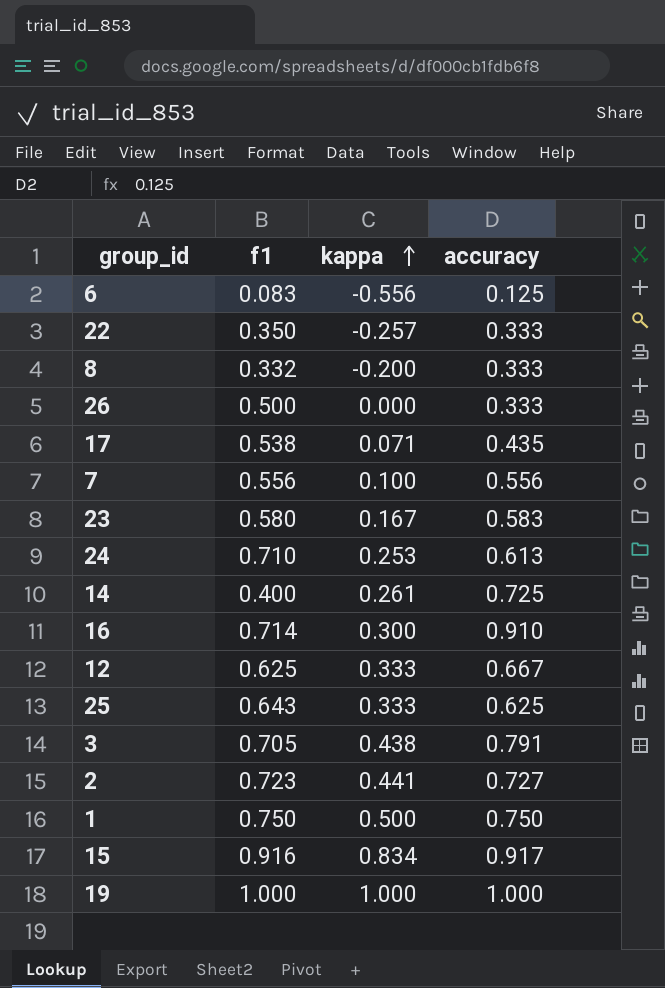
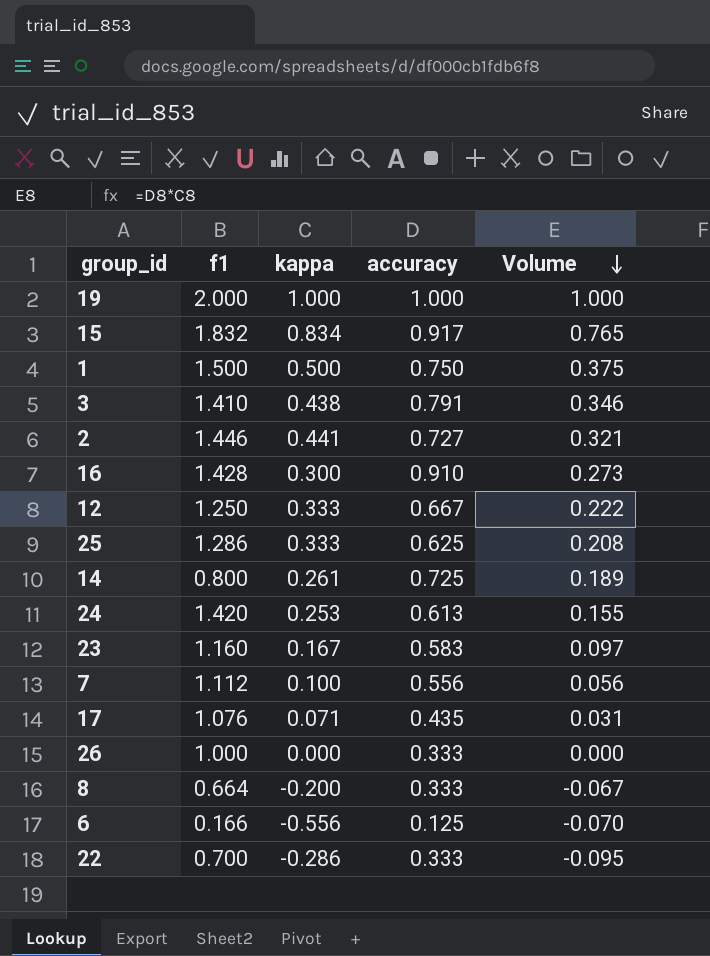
row order: kappa ascending -> Volume descending
column Volume | formula: none -> [kappa] * [accuracy]
19 | f1: 1.000 -> 2.000
15 | f1: 0.916 -> 1.832
1 | f1: 0.750 -> 1.500
3 | f1: 0.705 -> 1.410
2 | f1: 0.723 -> 1.446
16 | f1: 0.714 -> 1.428
12 | f1: 0.625 -> 1.250
25 | f1: 0.643 -> 1.286
14 | f1: 0.400 -> 0.800
24 | f1: 0.710 -> 1.420
23 | f1: 0.580 -> 1.160
7 | f1: 0.556 -> 1.112
17 | f1: 0.538 -> 1.076
26 | f1: 0.500 -> 1.000
8 | f1: 0.332 -> 0.664
6 | f1: 0.083 -> 0.166
22 | f1: 0.350 -> 0.700
22 | kappa: -0.257 -> -0.286

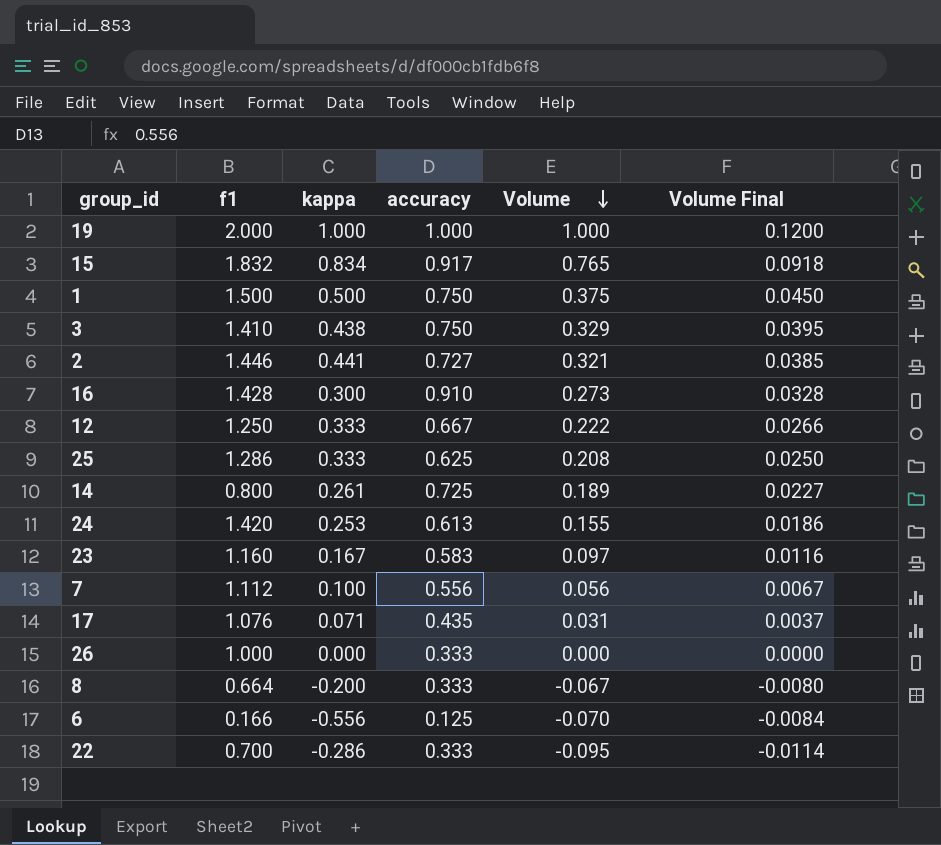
column Volume Final | formula: none -> [Volume] * 0.12
3 | accuracy: 0.791 -> 0.750
3 | Volume: 0.346 -> 0.329

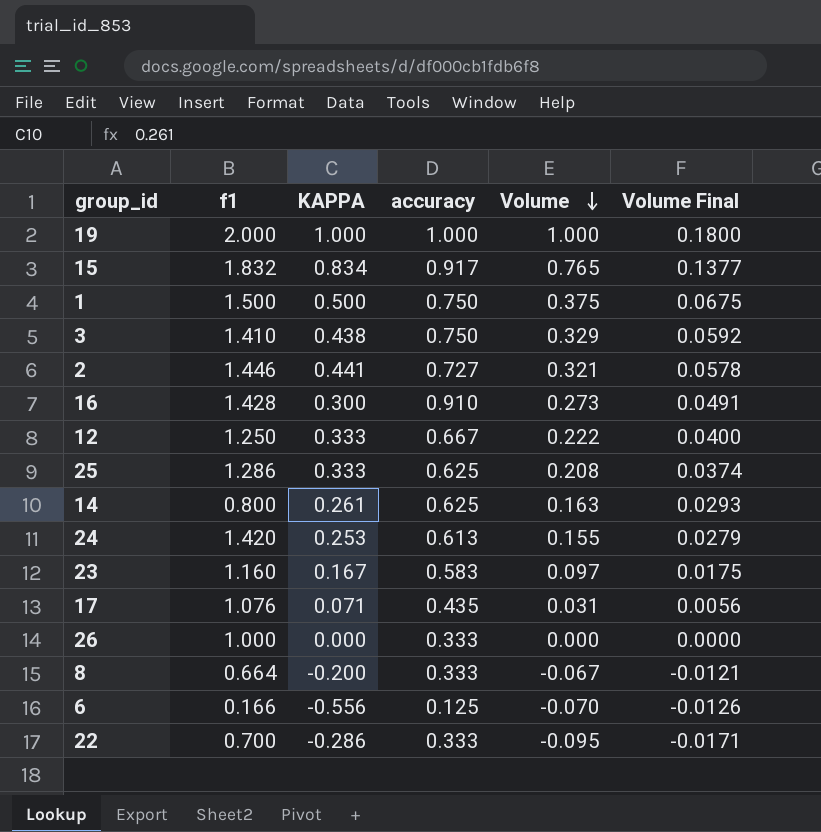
column name: kappa -> KAPPA
column Volume Final | formula: [Volume] * 0.12 -> [Volume] * 0.18
row 7: 1.112 | 0.100 | 0.556 | 0.056 | 0.0067 -> none
14 | accuracy: 0.725 -> 0.625
14 | Volume: 0.189 -> 0.163

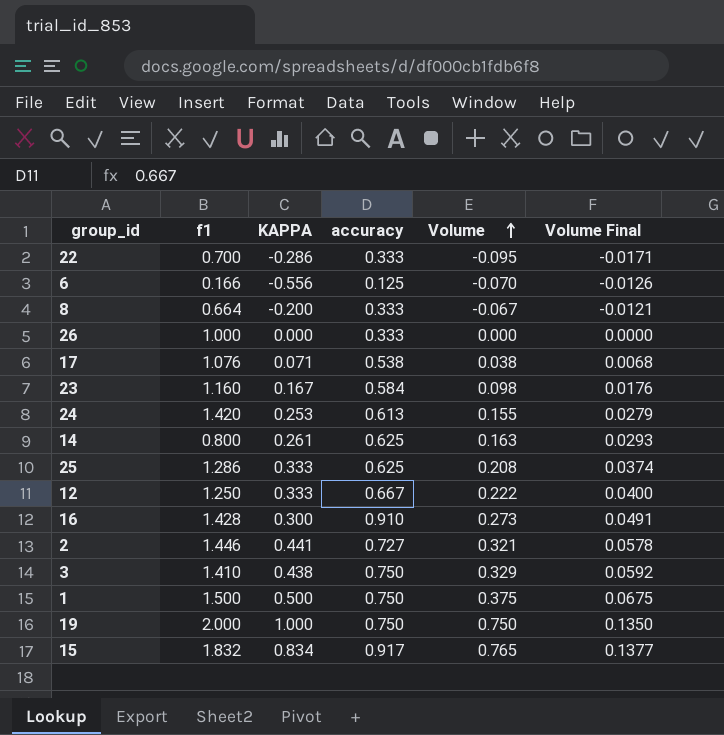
row order: Volume descending -> Volume ascending
17 | accuracy: 0.435 -> 0.538
17 | Volume: 0.031 -> 0.038
17 | Volume Final: 0.0056 -> 0.0068
23 | accuracy: 0.583 -> 0.584
23 | Volume: 0.097 -> 0.098
23 | Volume Final: 0.0175 -> 0.0176
19 | accuracy: 1.000 -> 0.750
19 | Volume: 1.000 -> 0.750
19 | Volume Final: 0.1800 -> 0.1350

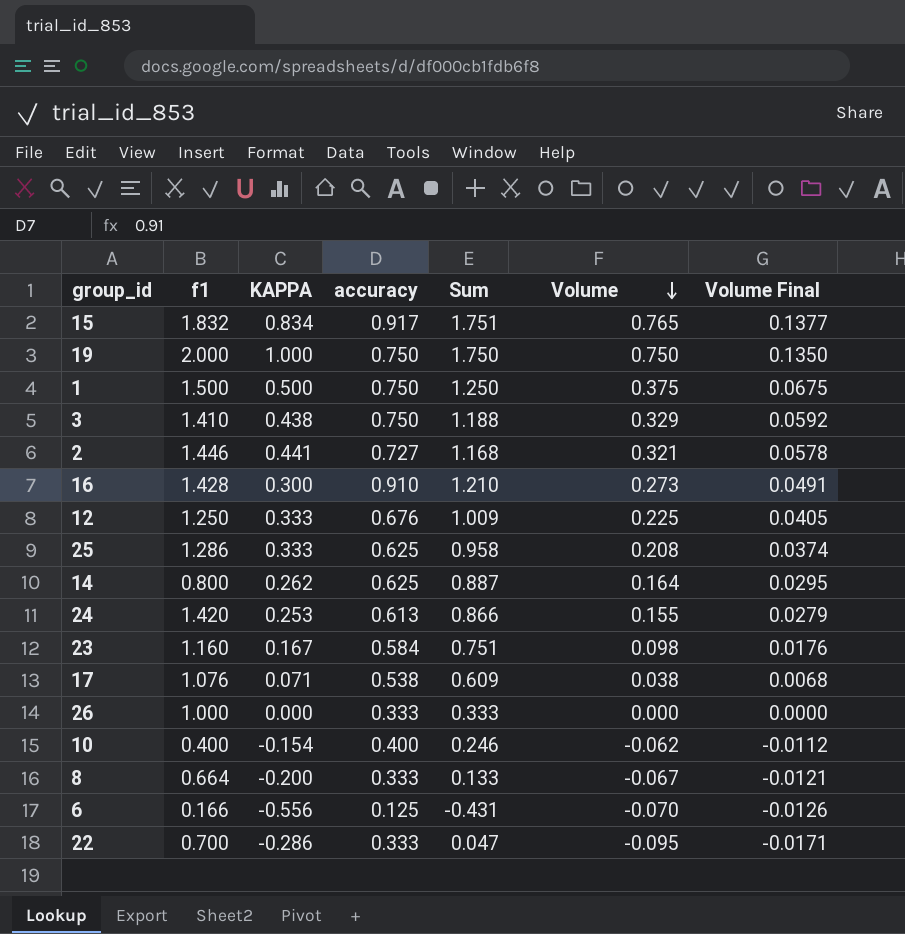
row order: Volume ascending -> Volume descending
column Sum | formula: none -> [KAPPA] + [accuracy]
12 | accuracy: 0.667 -> 0.676
12 | Volume: 0.222 -> 0.225
12 | Volume Final: 0.0400 -> 0.0405
14 | KAPPA: 0.261 -> 0.262
14 | Volume: 0.163 -> 0.164
14 | Volume Final: 0.0293 -> 0.0295
row 10: none -> 0.400 | -0.154 | 0.400 | 0.246 | -0.062 | -0.0112

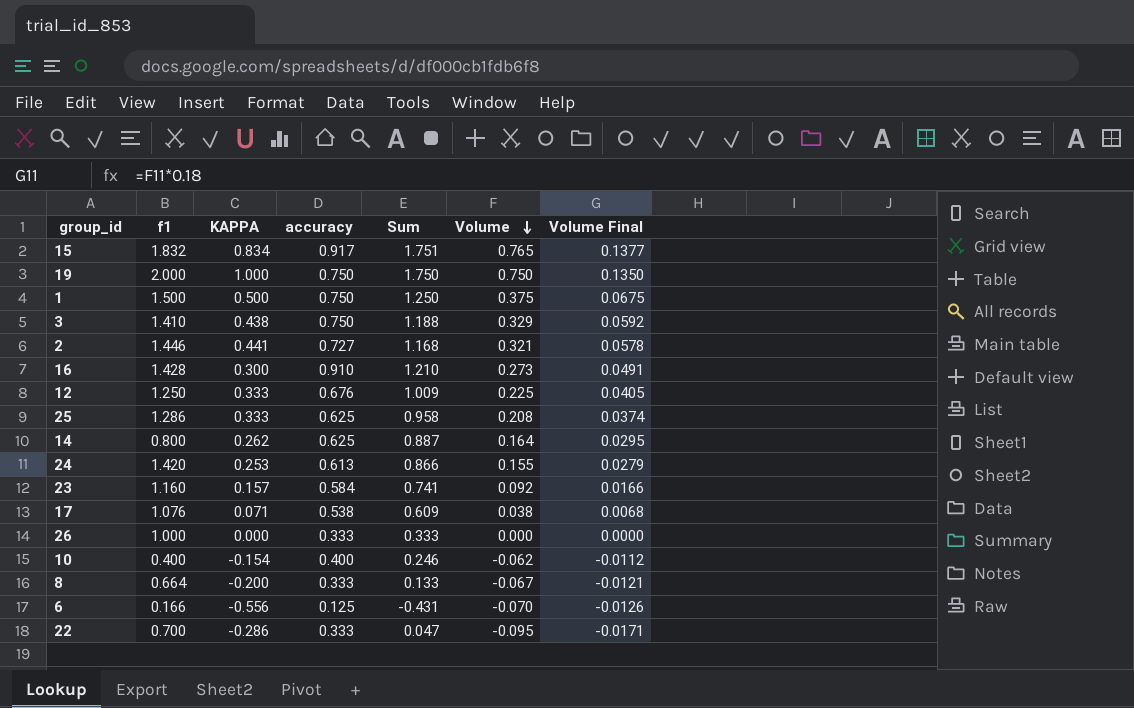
23 | KAPPA: 0.167 -> 0.157
23 | Sum: 0.751 -> 0.741
23 | Volume: 0.098 -> 0.092
23 | Volume Final: 0.0176 -> 0.0166

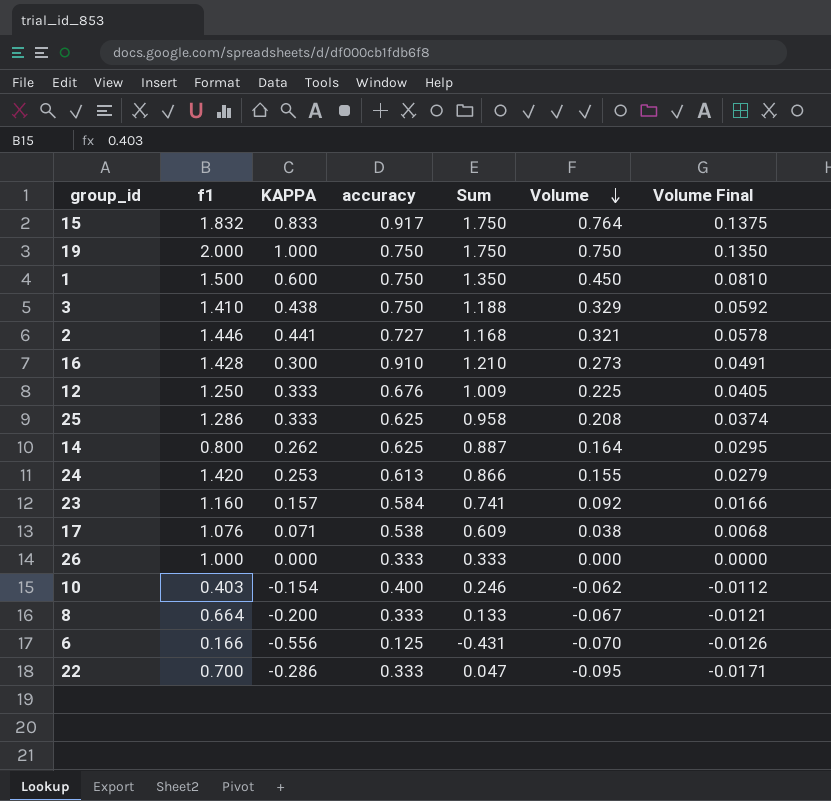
15 | KAPPA: 0.834 -> 0.833
15 | Sum: 1.751 -> 1.750
15 | Volume: 0.765 -> 0.764
15 | Volume Final: 0.1377 -> 0.1375
1 | KAPPA: 0.500 -> 0.600
1 | Sum: 1.250 -> 1.350
1 | Volume: 0.375 -> 0.450
1 | Volume Final: 0.0675 -> 0.0810
10 | f1: 0.400 -> 0.403

